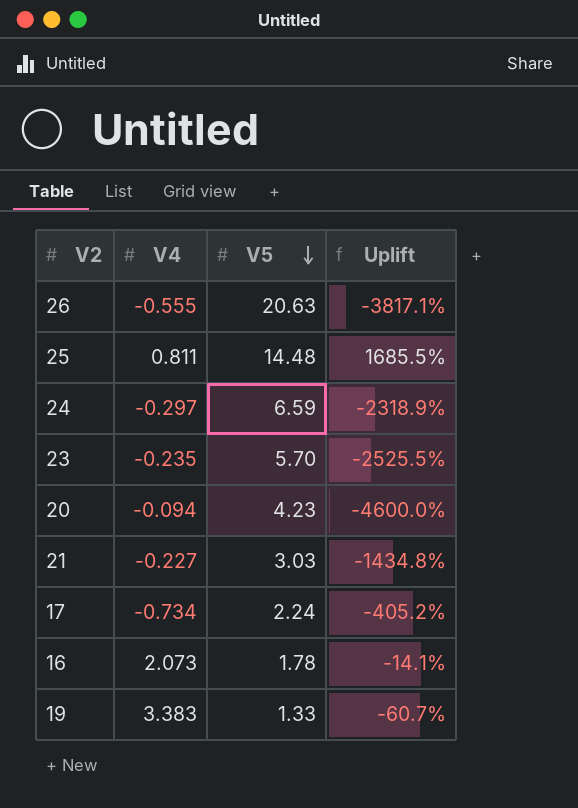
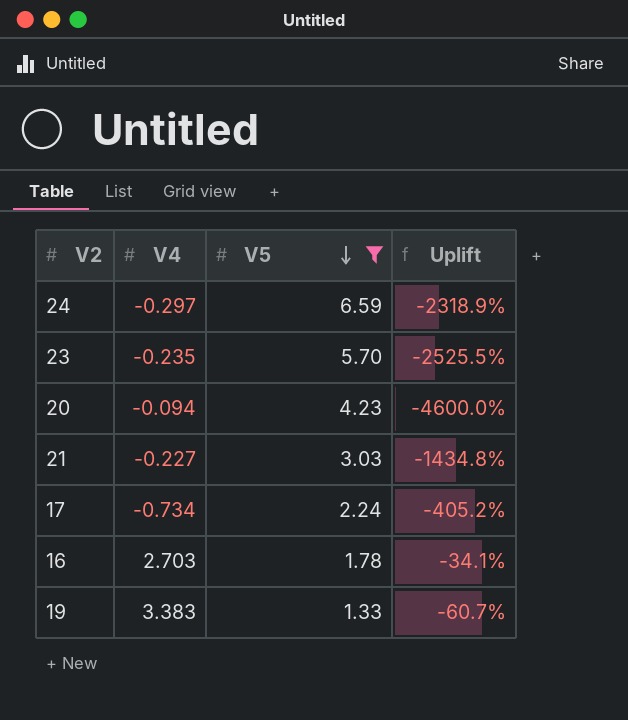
filter: none -> V5 <= 6.59
16 | V4: 2.073 -> 2.703
16 | Uplift: -14.1% -> -34.1%

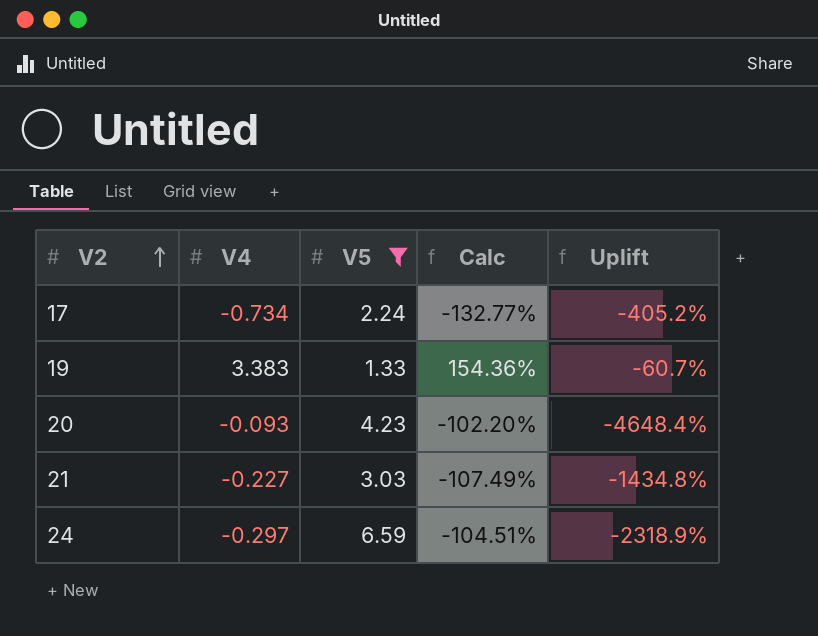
row order: V5 descending -> V2 ascending
column Calc | formula: none -> ([V4] - [V5]) / [V5]
row 23: -0.235 | 5.70 | -2525.5% -> none
row 16: 2.703 | 1.78 | -34.1% -> none
20 | V4: -0.094 -> -0.093
20 | Uplift: -4600.0% -> -4648.4%

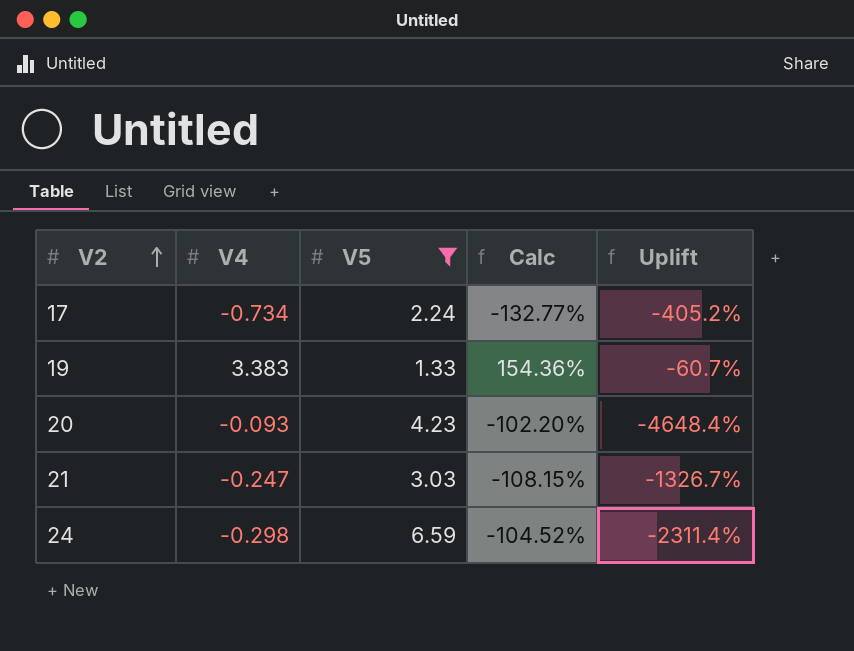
21 | V4: -0.227 -> -0.247
21 | Calc: -107.49% -> -108.15%
21 | Uplift: -1434.8% -> -1326.7%
24 | V4: -0.297 -> -0.298
24 | Calc: -104.51% -> -104.52%
24 | Uplift: -2318.9% -> -2311.4%

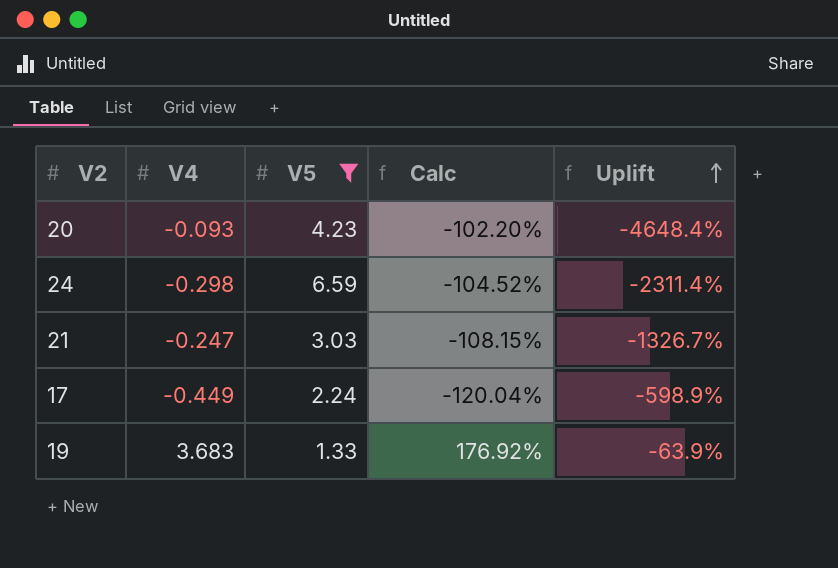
row order: V2 ascending -> Uplift ascending
17 | V4: -0.734 -> -0.449
17 | Calc: -132.77% -> -120.04%
17 | Uplift: -405.2% -> -598.9%
19 | V4: 3.383 -> 3.683
19 | Calc: 154.36% -> 176.92%
19 | Uplift: -60.7% -> -63.9%

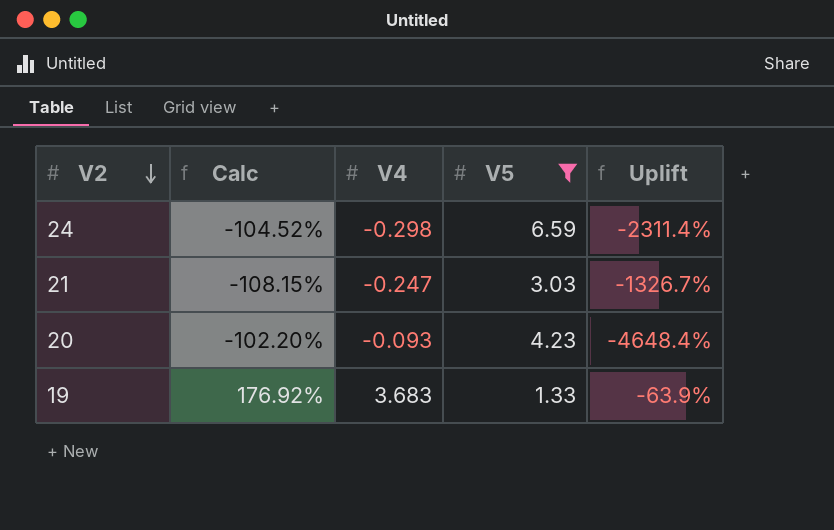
row order: Uplift ascending -> V2 descending
column Calc | position: 4 -> 2
row 17: -0.449 | 2.24 | -120.04% | -598.9% -> none

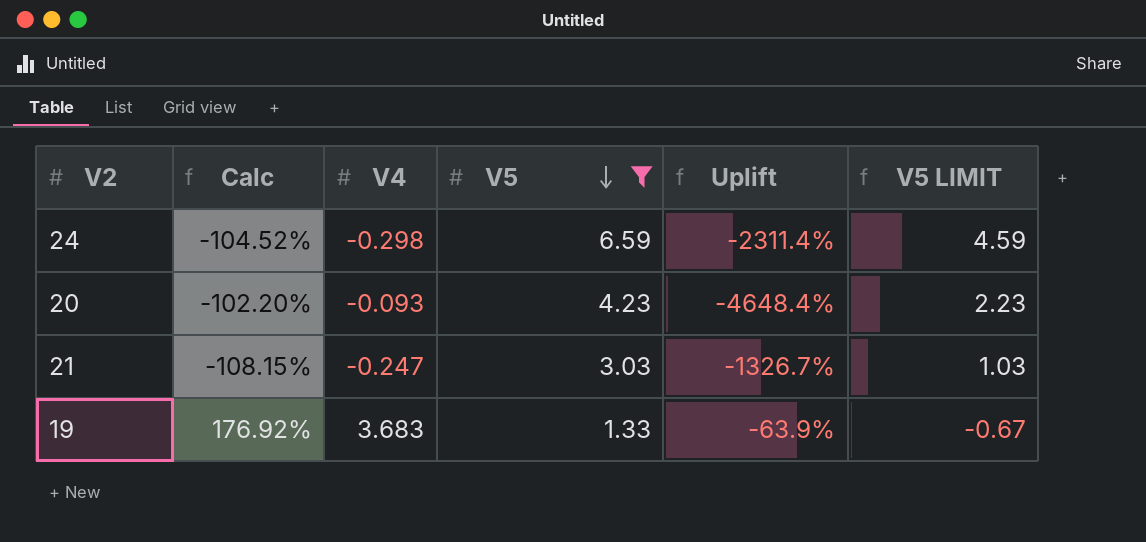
row order: V2 descending -> V5 descending
column V5 LIMIT | formula: none -> [V5] - 2

